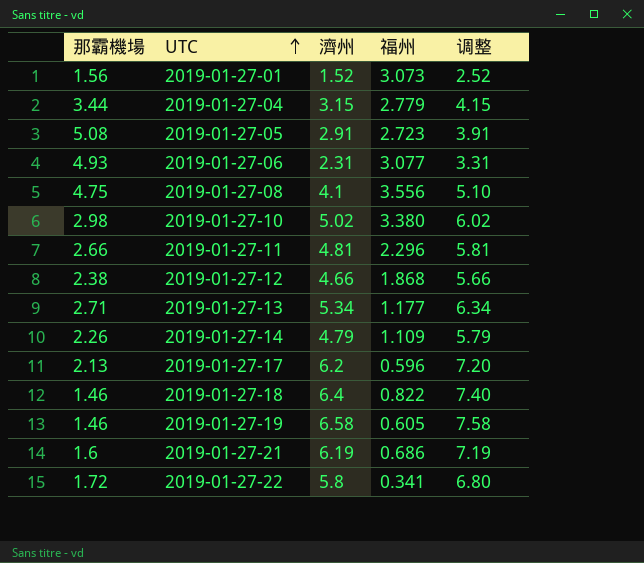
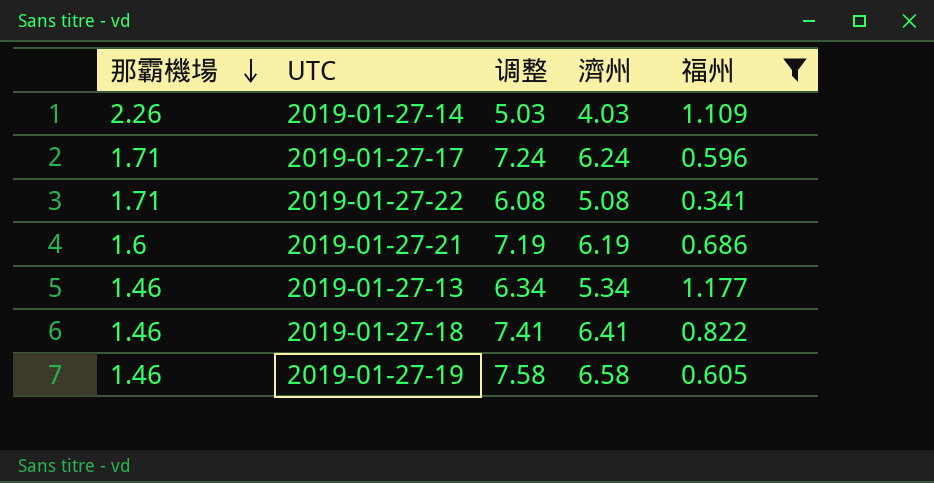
filter: none -> 福州 <= 1.177
row order: UTC ascending -> 那霸機場 descending
column 调整 | position: 5 -> 3
2019-01-27-14 | 调整: 5.79 -> 5.03
2019-01-27-14 | 濟州: 4.79 -> 4.03
2019-01-27-17 | 那霸機場: 2.13 -> 1.71
2019-01-27-17 | 调整: 7.20 -> 7.24
2019-01-27-17 | 濟州: 6.2 -> 6.24
2019-01-27-22 | 那霸機場: 1.72 -> 1.71
2019-01-27-22 | 调整: 6.80 -> 6.08
2019-01-27-22 | 濟州: 5.8 -> 5.08
2019-01-27-13 | 那霸機場: 2.71 -> 1.46
2019-01-27-18 | 调整: 7.40 -> 7.41
2019-01-27-18 | 濟州: 6.4 -> 6.41

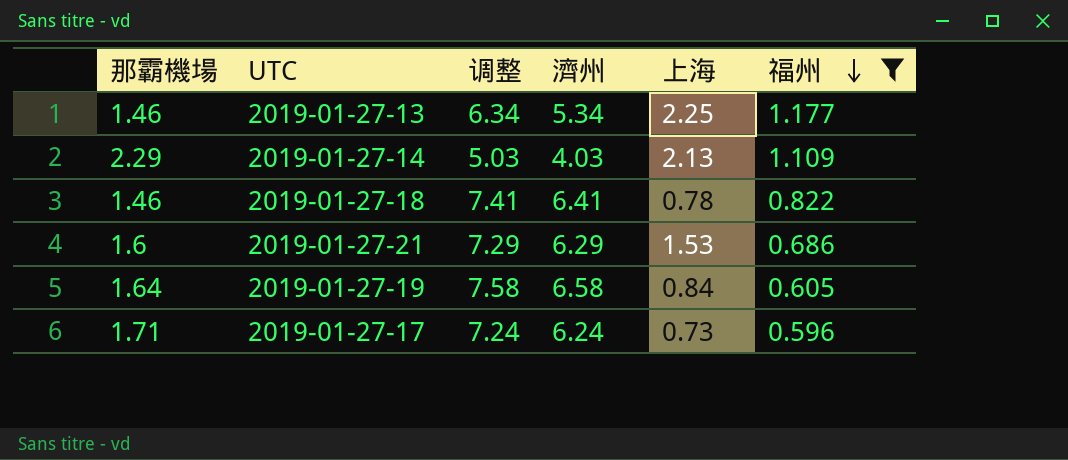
row order: 那霸機場 descending -> 福州 descending
column 上海 | position: none -> 5
row 2019-01-27-22: 1.71 | 6.08 | 5.08 | 0.341 -> none
2019-01-27-14 | 那霸機場: 2.26 -> 2.29
2019-01-27-21 | 调整: 7.19 -> 7.29
2019-01-27-21 | 濟州: 6.19 -> 6.29
2019-01-27-19 | 那霸機場: 1.46 -> 1.64

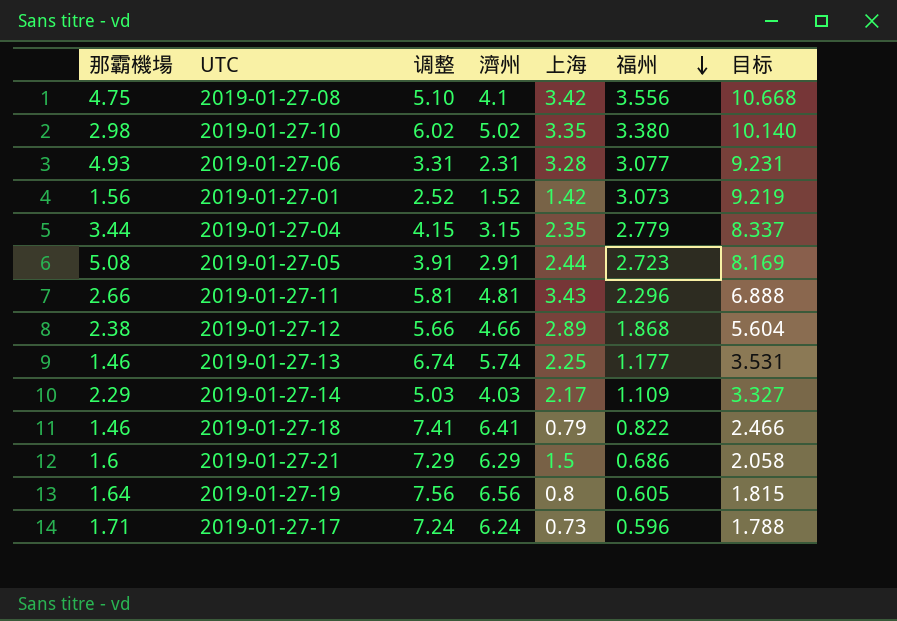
filter: 福州 <= 1.177 -> none
column 目标 | formula: none -> [福州] * 3
2019-01-27-13 | 调整: 6.34 -> 6.74
2019-01-27-13 | 濟州: 5.34 -> 5.74
2019-01-27-14 | 上海: 2.13 -> 2.17
2019-01-27-18 | 上海: 0.78 -> 0.79
2019-01-27-21 | 上海: 1.53 -> 1.5
2019-01-27-19 | 调整: 7.58 -> 7.56
2019-01-27-19 | 濟州: 6.58 -> 6.56
2019-01-27-19 | 上海: 0.84 -> 0.8

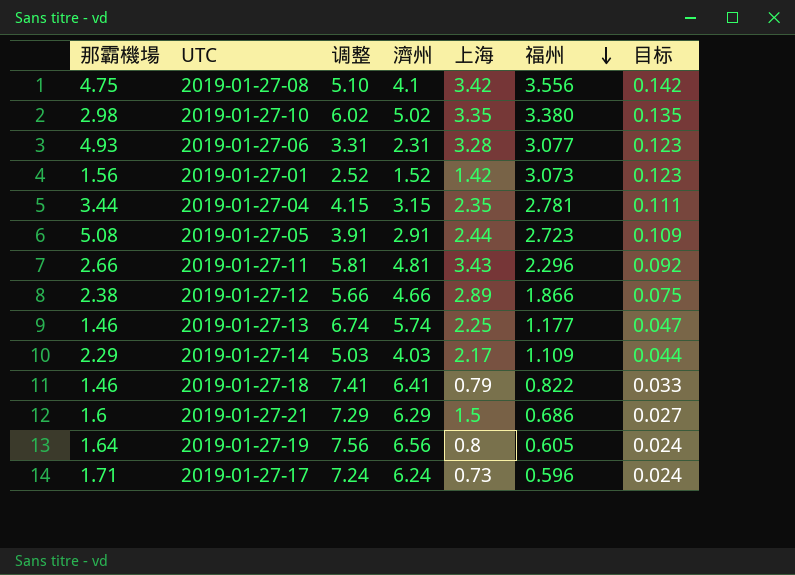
column 目标 | formula: [福州] * 3 -> [福州] * 0.04
2019-01-27-04 | 福州: 2.779 -> 2.781
2019-01-27-12 | 福州: 1.868 -> 1.866

